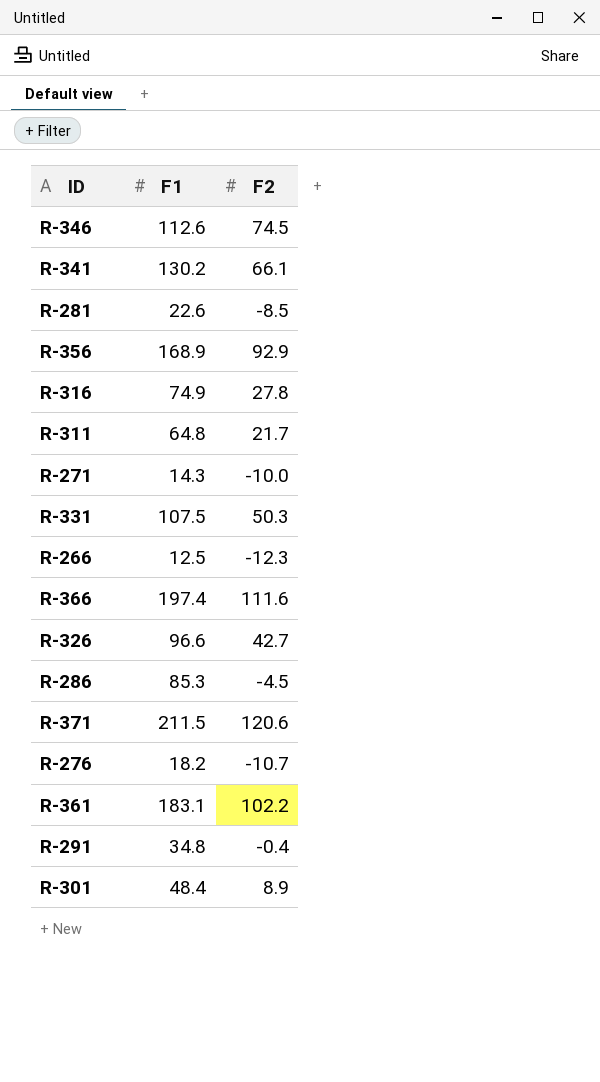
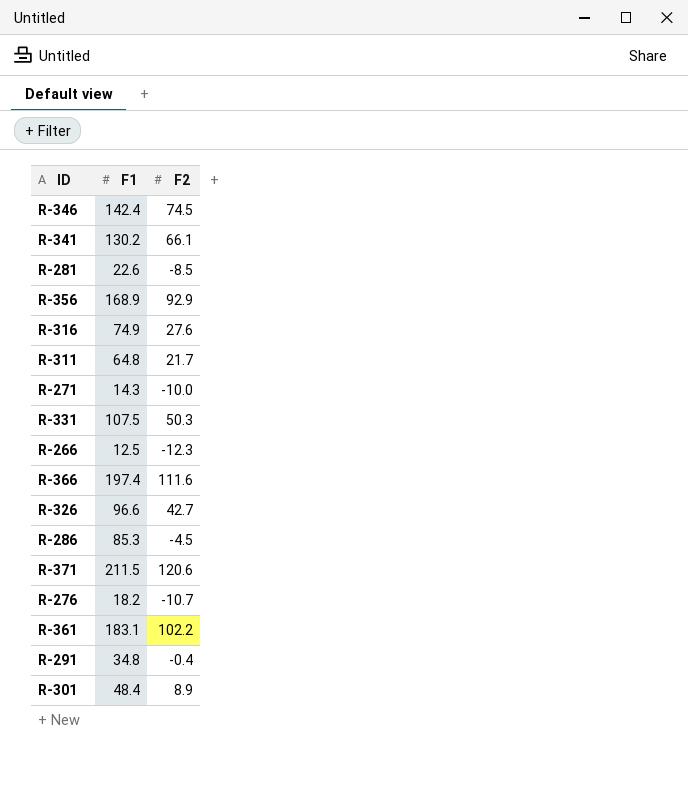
R-346 | F1: 112.6 -> 142.4
R-316 | F2: 27.8 -> 27.6

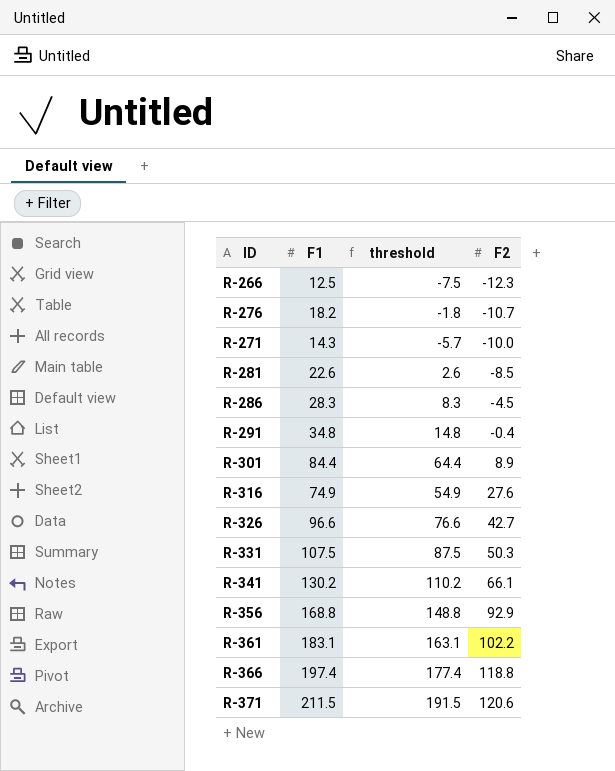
row order: none -> F2 ascending
column threshold | formula: none -> [F1] - 20
row R-346: 142.4 | 74.5 -> none
row R-311: 64.8 | 21.7 -> none
R-286 | F1: 85.3 -> 28.3
R-301 | F1: 48.4 -> 84.4
R-356 | F1: 168.9 -> 168.8
R-366 | F2: 111.6 -> 118.8

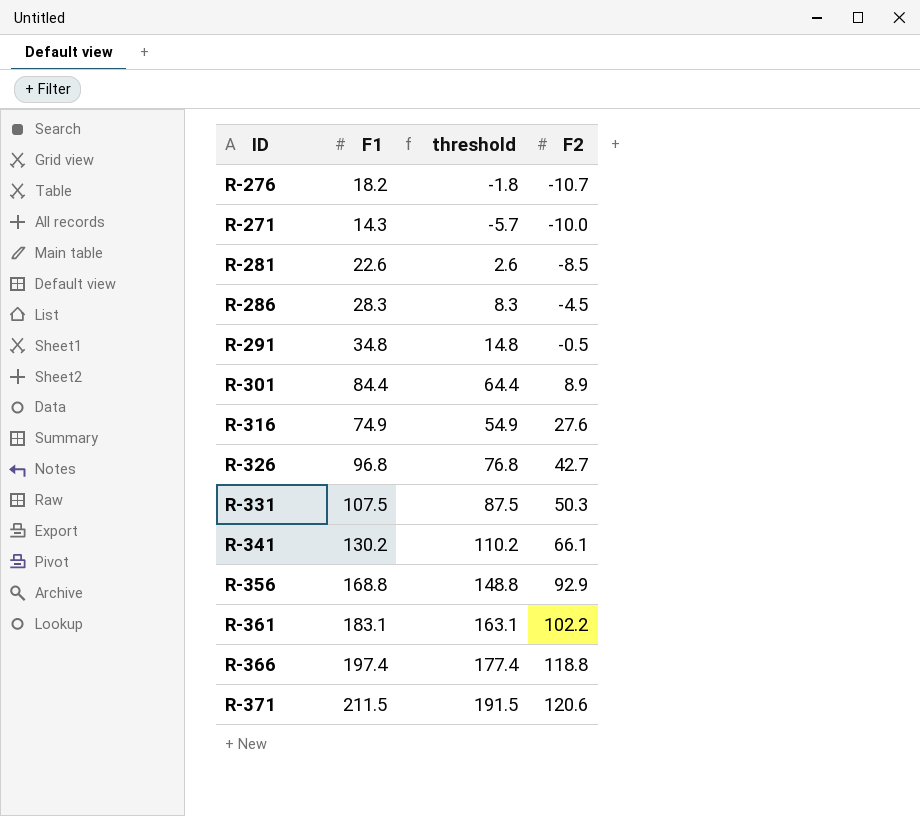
row R-266: 12.5 | -7.5 | -12.3 -> none
R-291 | F2: -0.4 -> -0.5
R-326 | F1: 96.6 -> 96.8
R-326 | threshold: 76.6 -> 76.8

